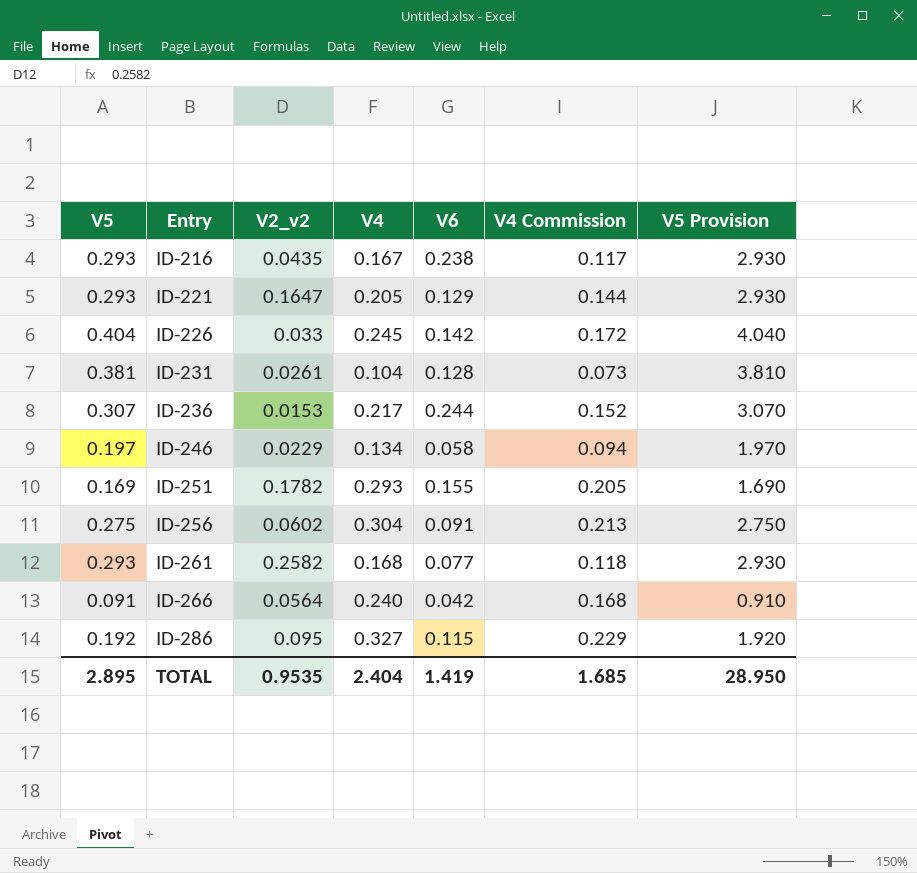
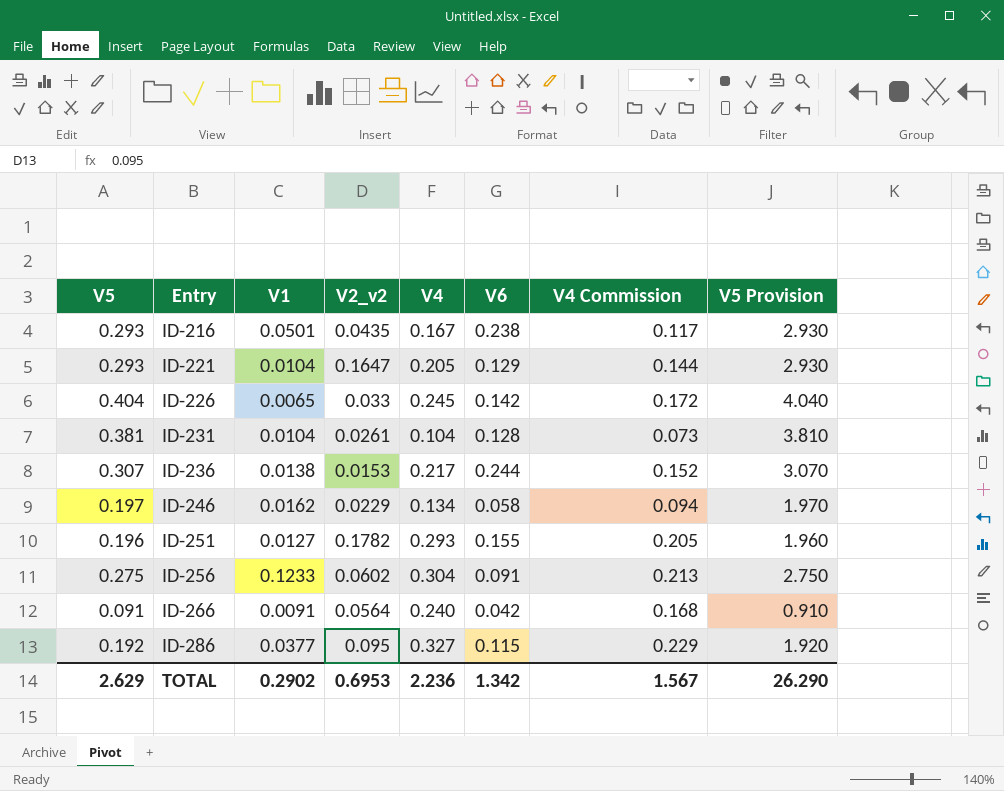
column V1 | position: none -> 3
row ID-261: 0.293 | 0.2582 | 0.168 | 0.077 | 0.118 | 2.930 -> none
ID-251 | V5: 0.169 -> 0.196
ID-251 | V5 Provision: 1.690 -> 1.960
TOTAL | V5: 2.895 -> 2.629
TOTAL | V2_v2: 0.9535 -> 0.6953
TOTAL | V4: 2.404 -> 2.236
TOTAL | V6: 1.419 -> 1.342
TOTAL | V4 Commission: 1.685 -> 1.567
TOTAL | V5 Provision: 28.950 -> 26.290

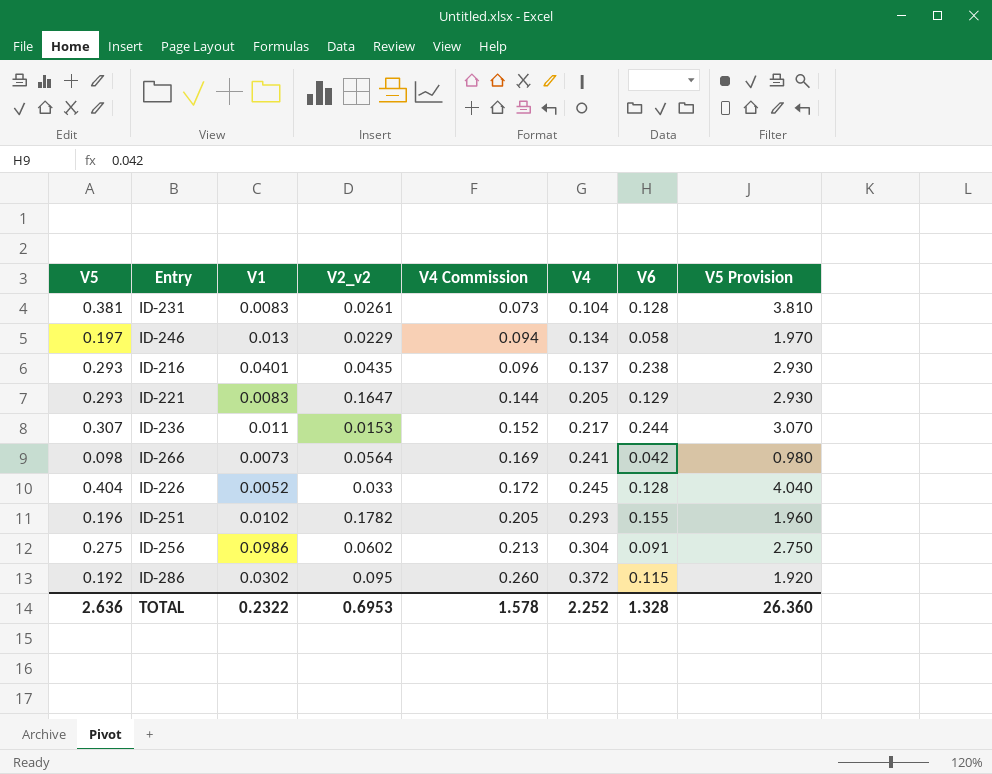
row order: Entry ascending -> V4 Commission ascending
column V4 Commission | position: 7 -> 5
ID-231 | V1: 0.0104 -> 0.0083
ID-246 | V1: 0.0162 -> 0.013
ID-216 | V1: 0.0501 -> 0.0401
ID-216 | V4 Commission: 0.117 -> 0.096
ID-216 | V4: 0.167 -> 0.137
ID-221 | V1: 0.0104 -> 0.0083
ID-236 | V1: 0.0138 -> 0.011
ID-266 | V5: 0.091 -> 0.098
ID-266 | V1: 0.0091 -> 0.0073
ID-266 | V4 Commission: 0.168 -> 0.169
ID-266 | V4: 0.240 -> 0.241
ID-266 | V5 Provision: 0.910 -> 0.980
ID-226 | V1: 0.0065 -> 0.0052
ID-226 | V6: 0.142 -> 0.128
ID-251 | V1: 0.0127 -> 0.0102
ID-256 | V1: 0.1233 -> 0.0986
ID-286 | V1: 0.0377 -> 0.0302
ID-286 | V4 Commission: 0.229 -> 0.260
ID-286 | V4: 0.327 -> 0.372
TOTAL | V5: 2.629 -> 2.636
TOTAL | V1: 0.2902 -> 0.2322
TOTAL | V4 Commission: 1.567 -> 1.578
TOTAL | V4: 2.236 -> 2.252
TOTAL | V6: 1.342 -> 1.328
TOTAL | V5 Provision: 26.290 -> 26.360

